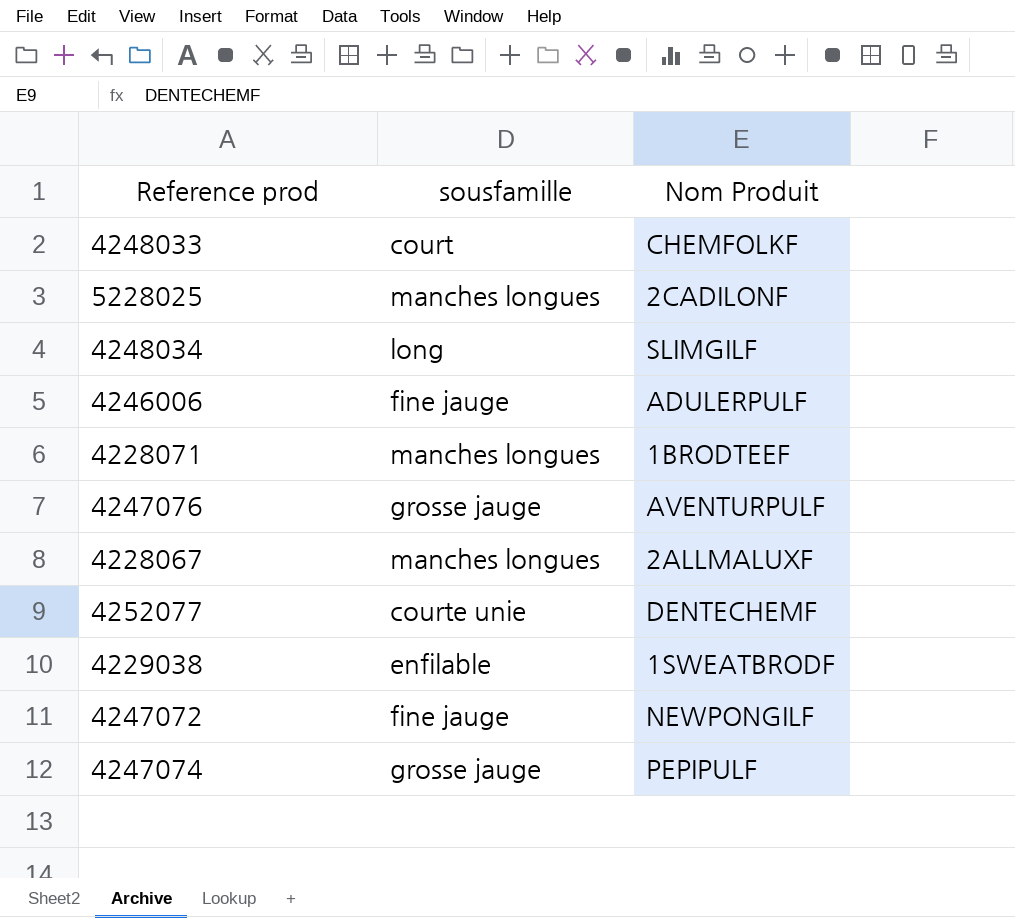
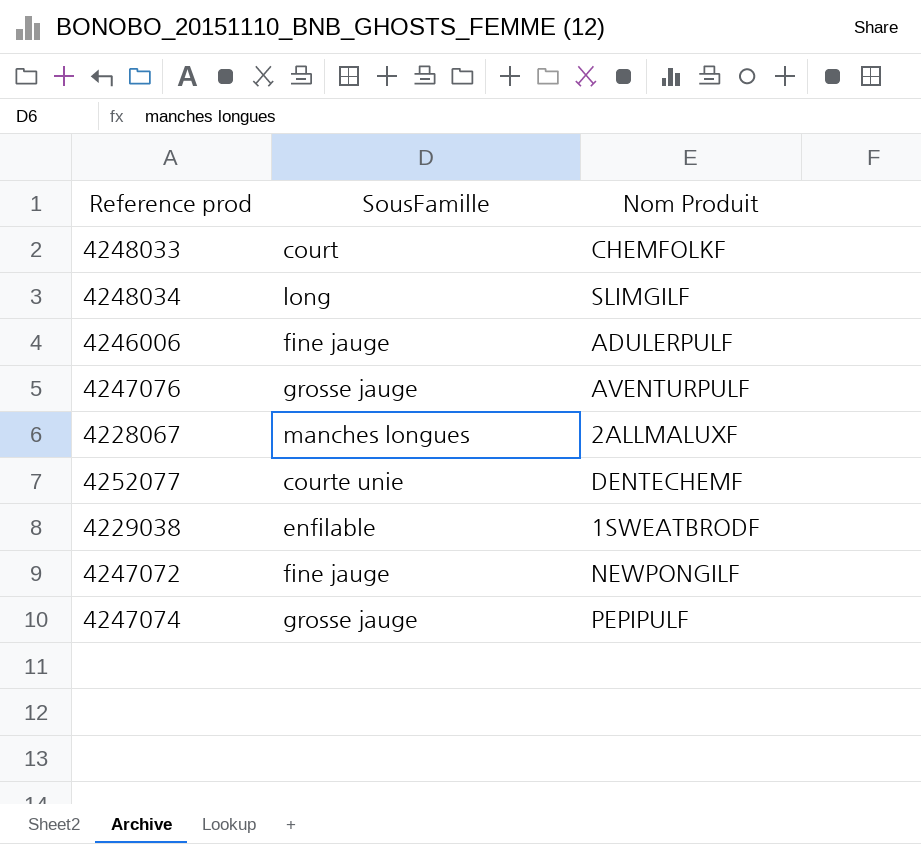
column name: sousfamille -> SousFamille
row 5228025: manches longues | 2CADILONF -> none
row 4228071: manches longues | 1BRODTEEF -> none

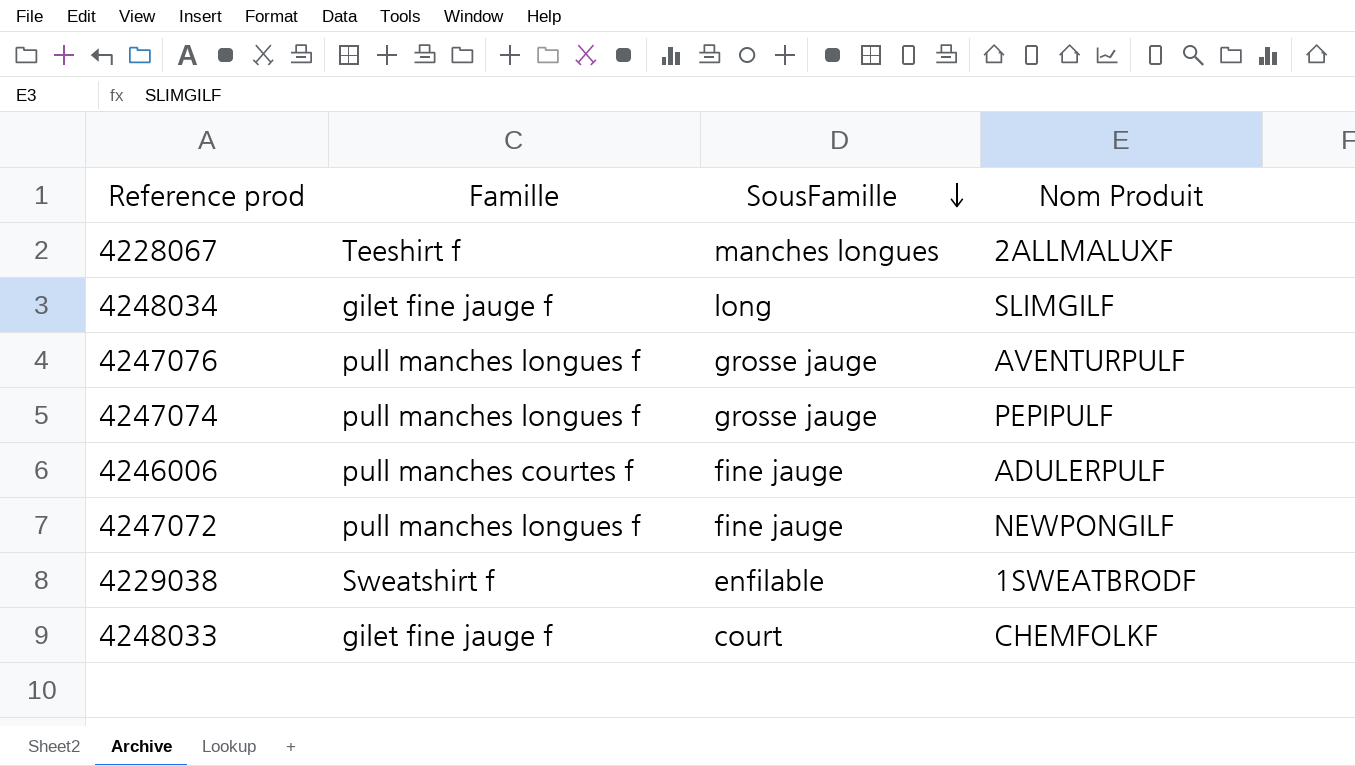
row order: none -> SousFamille descending
column Famille | position: none -> 2
row 4252077: courte unie | DENTECHEMF -> none

